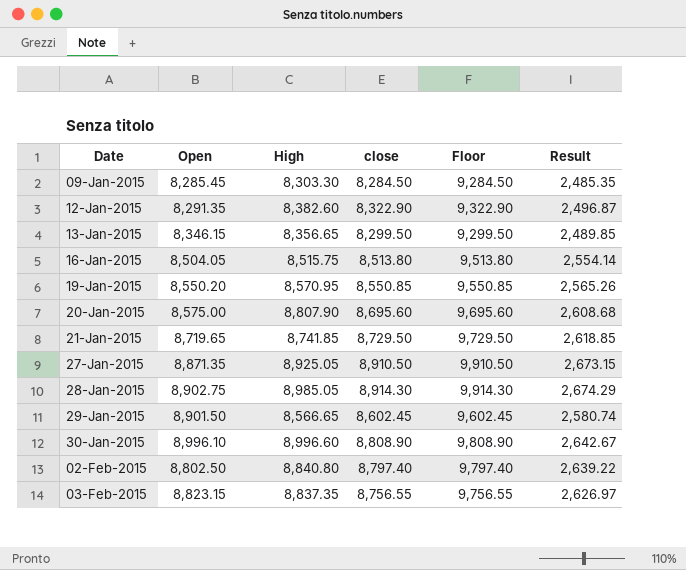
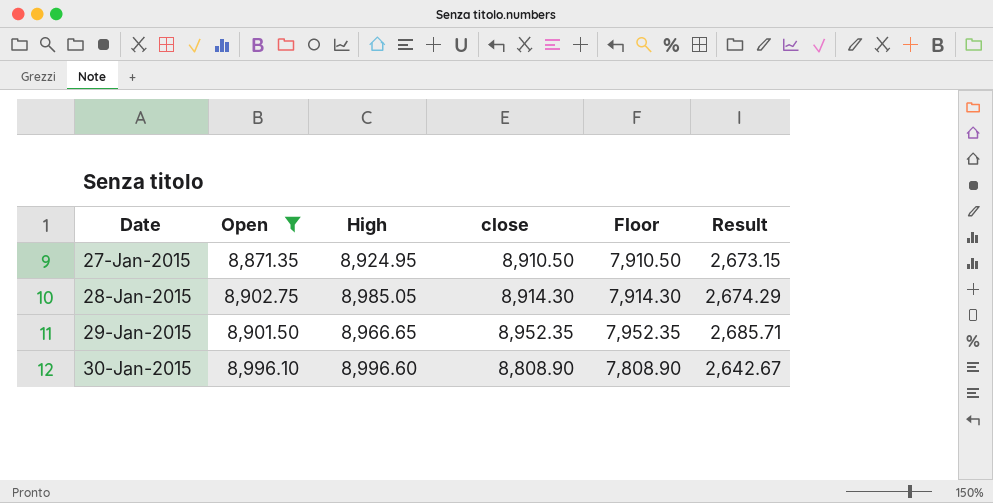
filter: none -> Open >= 8,871.35
column Floor | formula: [close] + 1000 -> [close] - 1000
27-Jan-2015 | High: 8,925.05 -> 8,924.95
29-Jan-2015 | High: 8,566.65 -> 8,966.65
29-Jan-2015 | close: 8,602.45 -> 8,952.35
29-Jan-2015 | Result: 2,580.74 -> 2,685.71

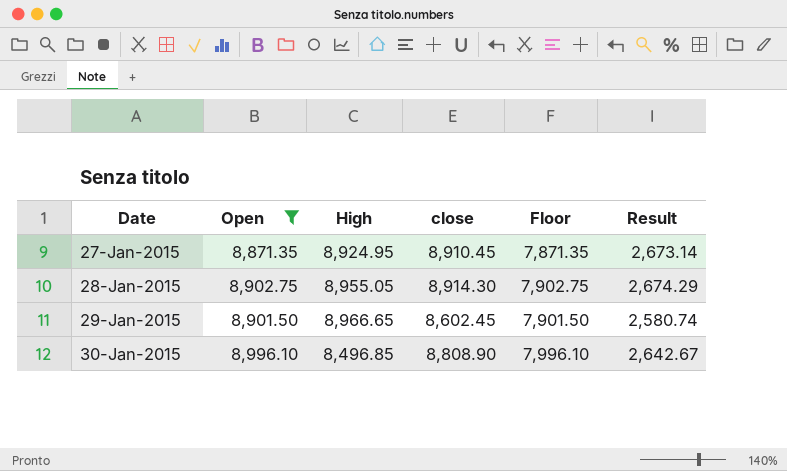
column Floor | formula: [close] - 1000 -> [Open] - 1000
27-Jan-2015 | close: 8,910.50 -> 8,910.45
27-Jan-2015 | Result: 2,673.15 -> 2,673.14
28-Jan-2015 | High: 8,985.05 -> 8,955.05
29-Jan-2015 | close: 8,952.35 -> 8,602.45
29-Jan-2015 | Result: 2,685.71 -> 2,580.74
30-Jan-2015 | High: 8,996.60 -> 8,496.85

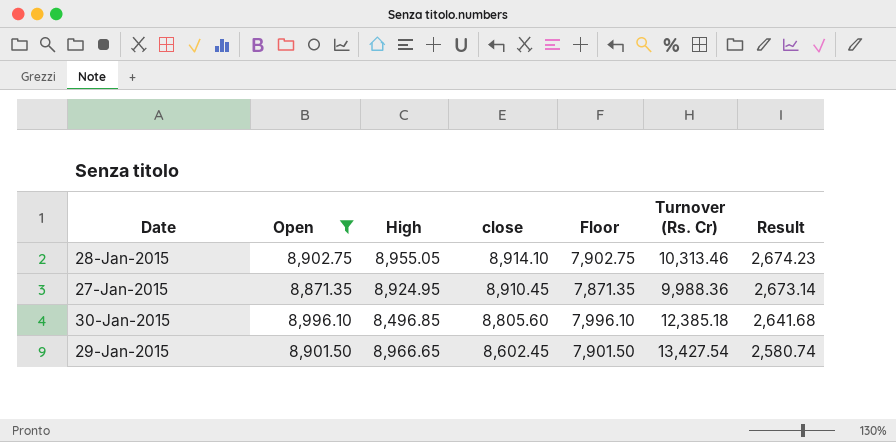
row order: Date ascending -> close descending
column Turnover (Rs. Cr) | position: none -> 6
28-Jan-2015 | close: 8,914.30 -> 8,914.10
28-Jan-2015 | Result: 2,674.29 -> 2,674.23
30-Jan-2015 | close: 8,808.90 -> 8,805.60
30-Jan-2015 | Result: 2,642.67 -> 2,641.68

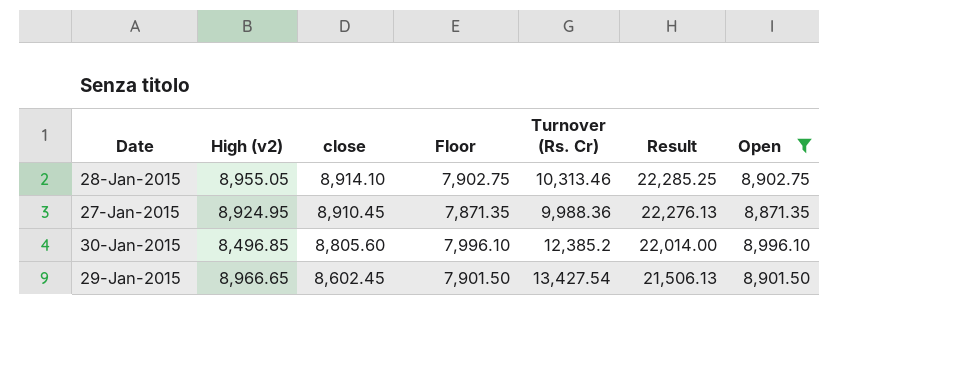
column name: High -> High (v2)
column Result | formula: [close] * 0.3 -> [close] * 2.5
column Open | position: 2 -> 7
30-Jan-2015 | Turnover (Rs. Cr): 12,385.18 -> 12,385.2

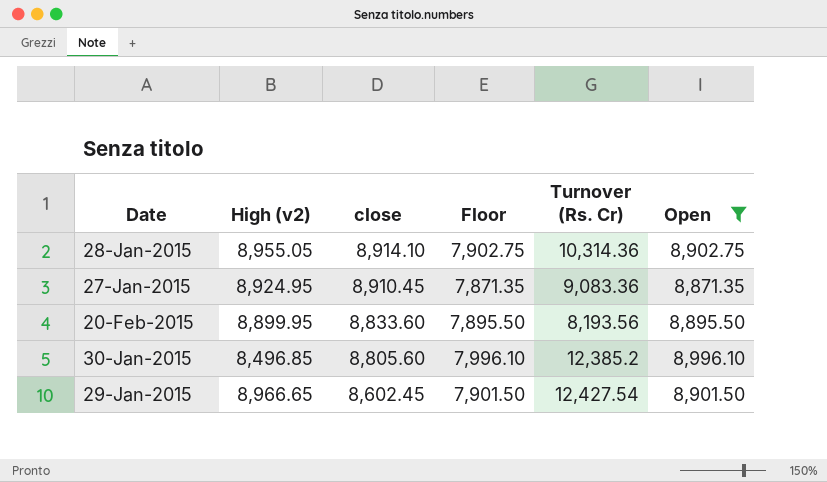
column Result | formula: [close] * 2.5 -> none
28-Jan-2015 | Turnover (Rs. Cr): 10,313.46 -> 10,314.36
27-Jan-2015 | Turnover (Rs. Cr): 9,988.36 -> 9,083.36
row 20-Feb-2015: none -> 8,899.95 | 8,833.60 | 7,895.50 | 8,193.56 | 8,895.50
29-Jan-2015 | Turnover (Rs. Cr): 13,427.54 -> 12,427.54

